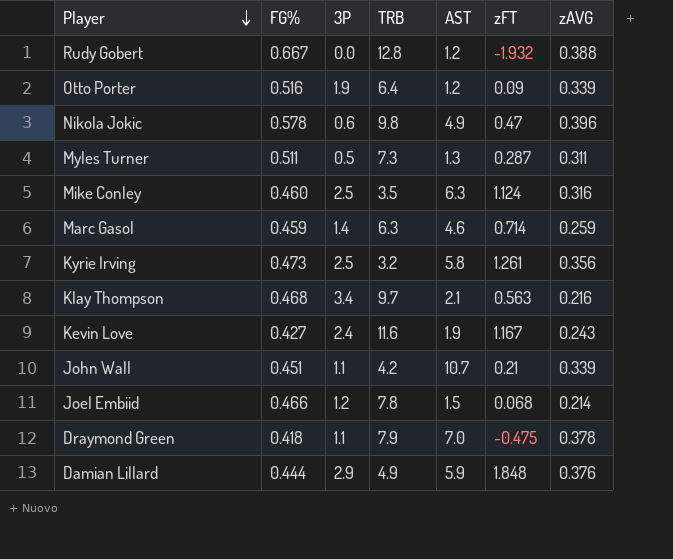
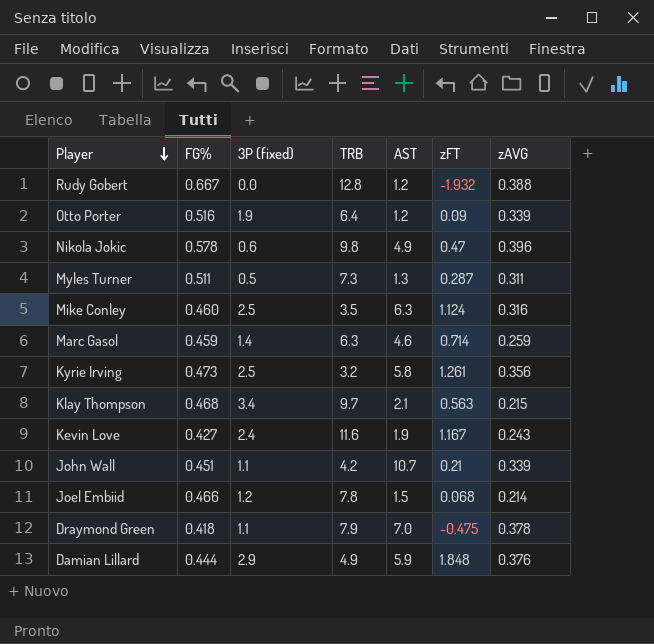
column name: 3P -> 3P (fixed)
Klay Thompson | zAVG: 0.216 -> 0.215

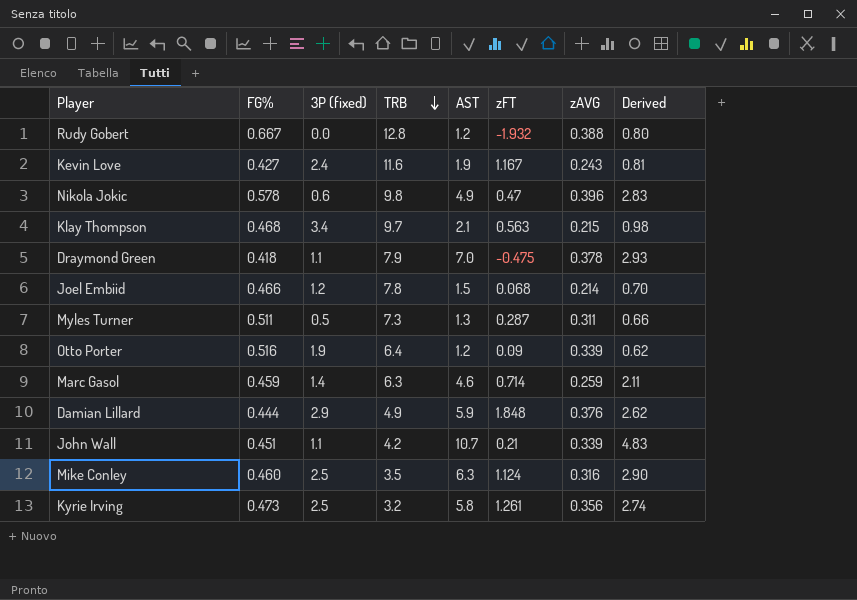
row order: Player descending -> TRB descending
column Derived | formula: none -> [FG%] * [AST]

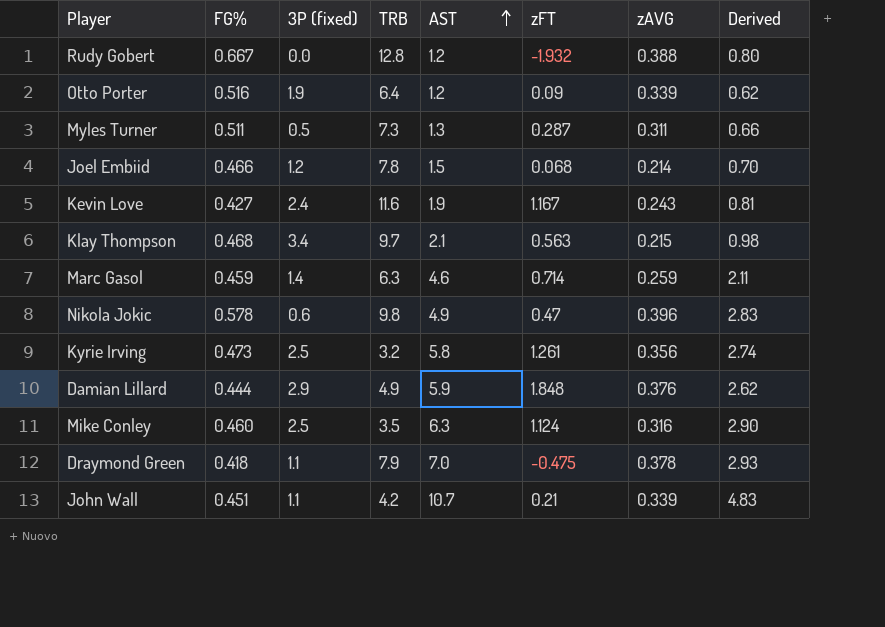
row order: TRB descending -> AST ascending

